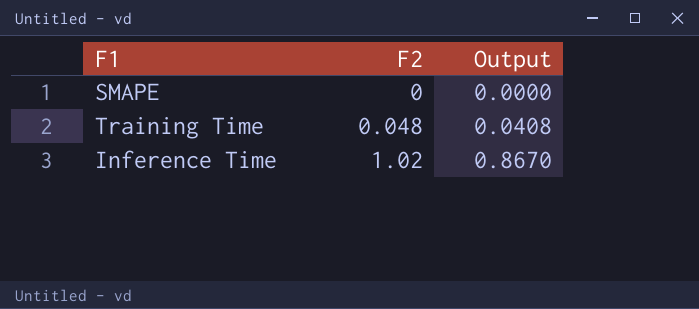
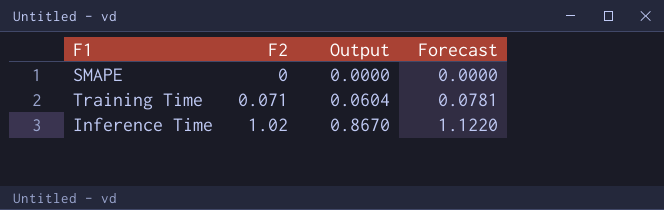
column Forecast | formula: none -> [F2] * 1.1
Training Time | F2: 0.048 -> 0.071
Training Time | Output: 0.0408 -> 0.0604

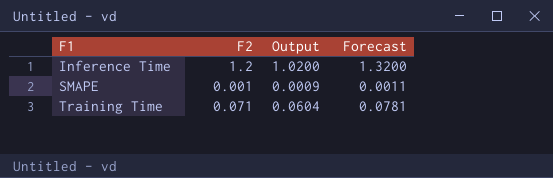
row order: F2 ascending -> F1 ascending
Inference Time | F2: 1.02 -> 1.2
Inference Time | Output: 0.8670 -> 1.0200
Inference Time | Forecast: 1.1220 -> 1.3200
SMAPE | F2: 0 -> 0.001
SMAPE | Output: 0.0000 -> 0.0009
SMAPE | Forecast: 0.0000 -> 0.0011

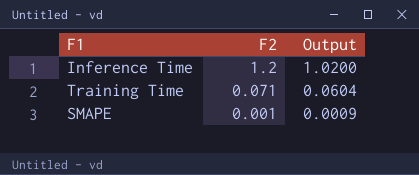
row order: F1 ascending -> F2 descending
column Forecast | formula: [F2] * 1.1 -> none

